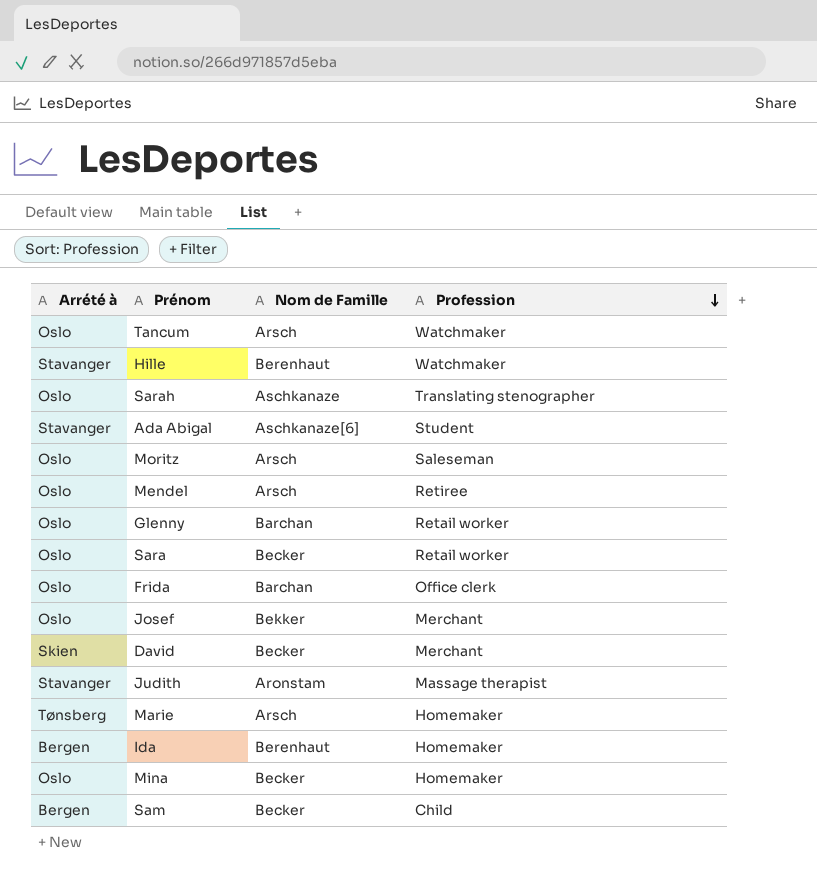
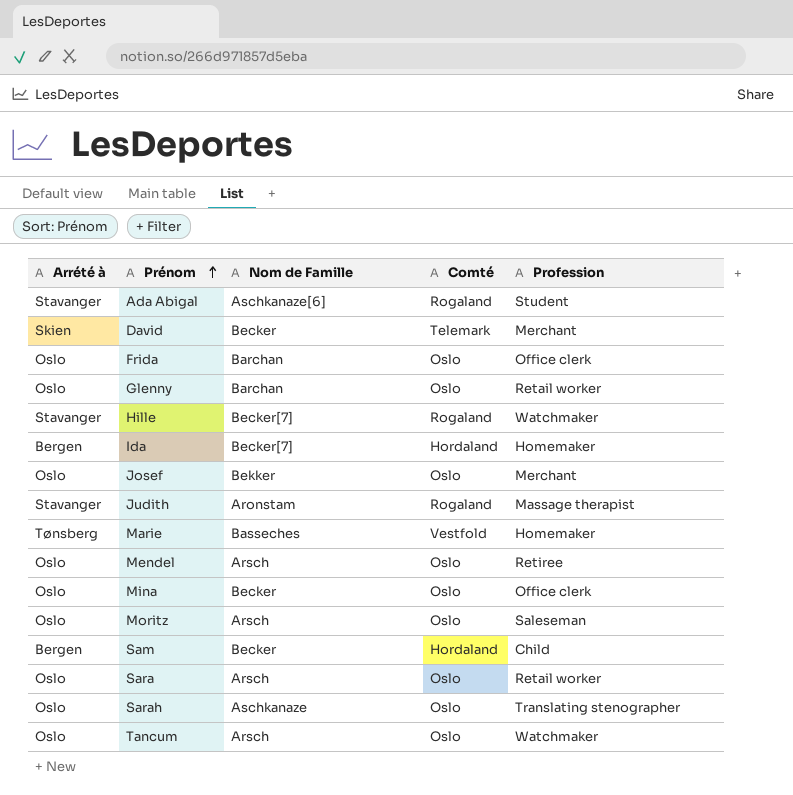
row order: Profession descending -> Prénom ascending
column Comté | position: none -> 4
Hille | Nom de Famille: Berenhaut -> Becker[7]
Ida | Nom de Famille: Berenhaut -> Becker[7]
Marie | Nom de Famille: Arsch -> Basseches
Mina | Profession: Homemaker -> Office clerk
Sara | Nom de Famille: Becker -> Arsch

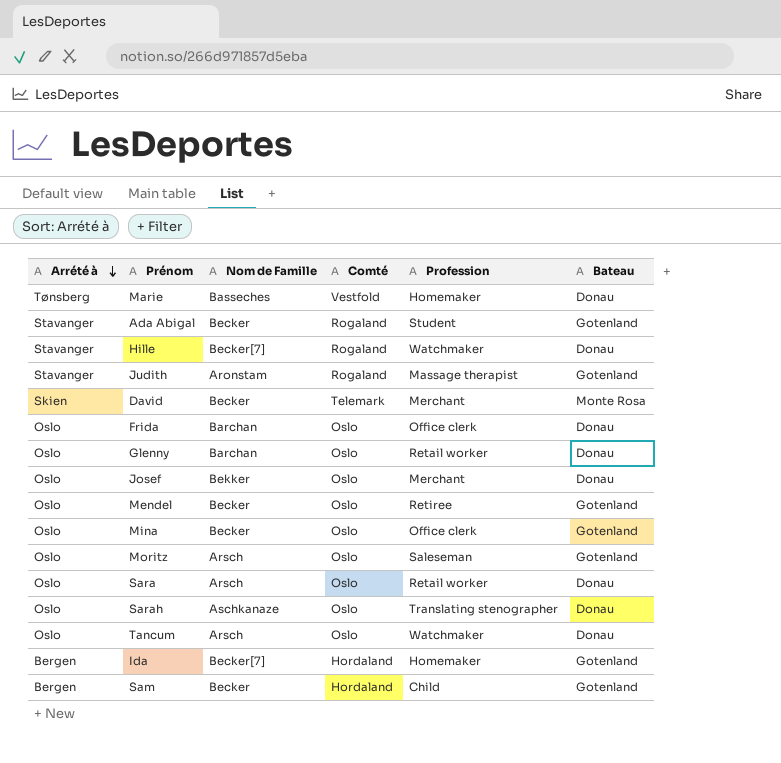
row order: Prénom ascending -> Arrété à descending
column Bateau | position: none -> 6
Ada Abigal | Nom de Famille: Aschkanaze[6] -> Becker
Mendel | Nom de Famille: Arsch -> Becker

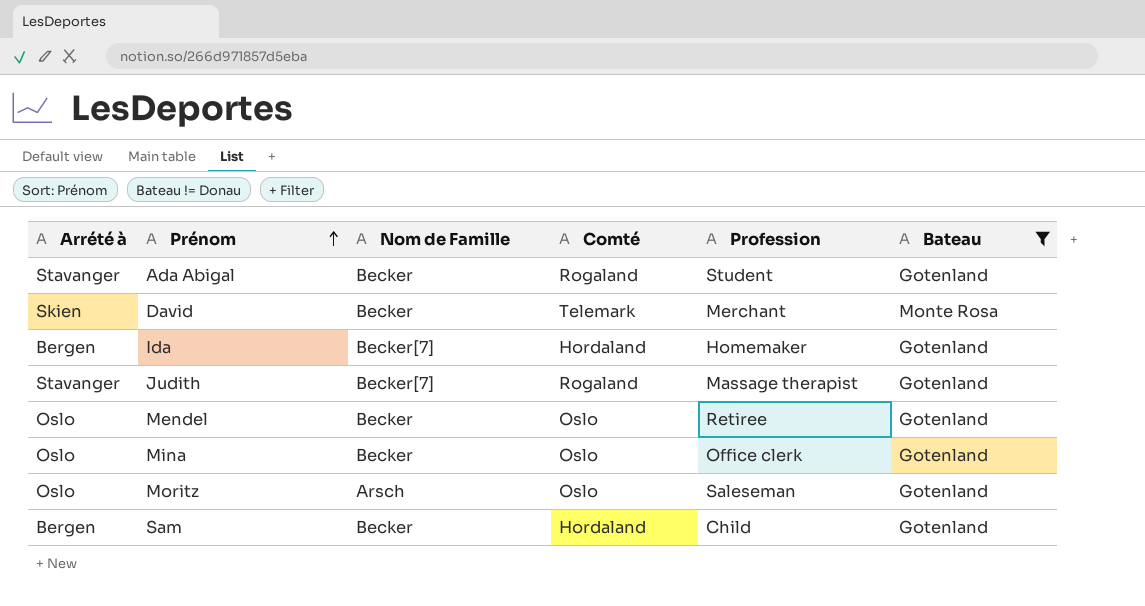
filter: none -> Bateau != Donau
row order: Arrété à descending -> Prénom ascending
Judith | Nom de Famille: Aronstam -> Becker[7]

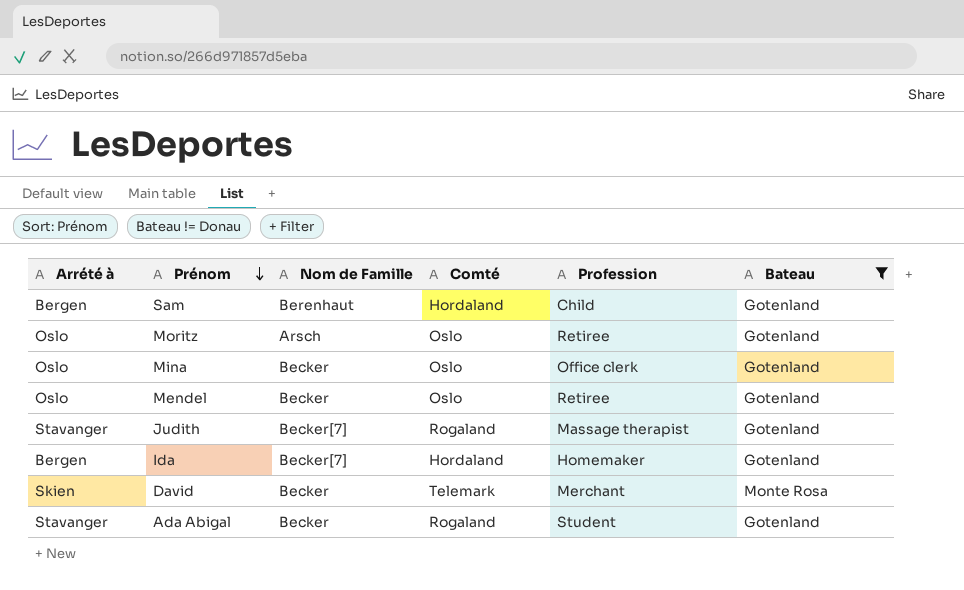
row order: Prénom ascending -> Prénom descending
Sam | Nom de Famille: Becker -> Berenhaut
Moritz | Profession: Saleseman -> Retiree

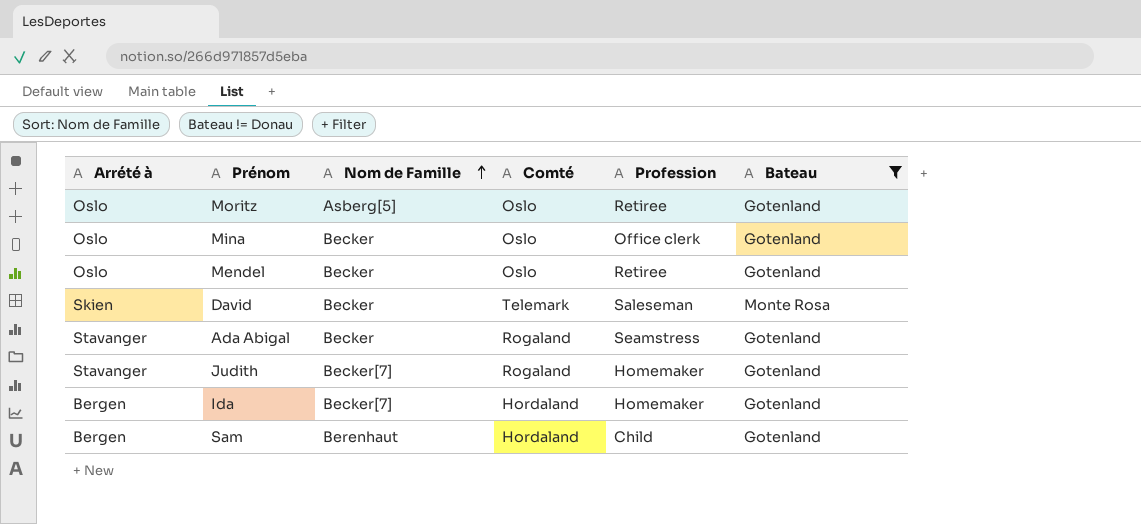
row order: Prénom descending -> Nom de Famille ascending
Moritz | Nom de Famille: Arsch -> Asberg[5]
David | Profession: Merchant -> Saleseman
Ada Abigal | Profession: Student -> Seamstress
Judith | Profession: Massage therapist -> Homemaker

